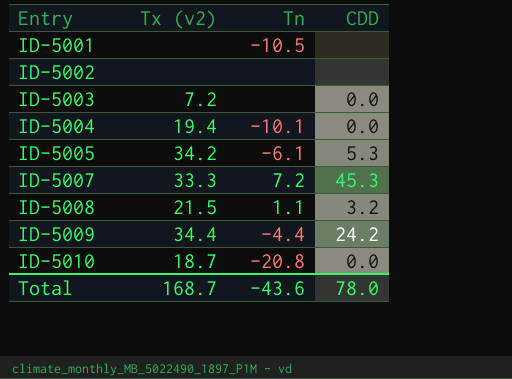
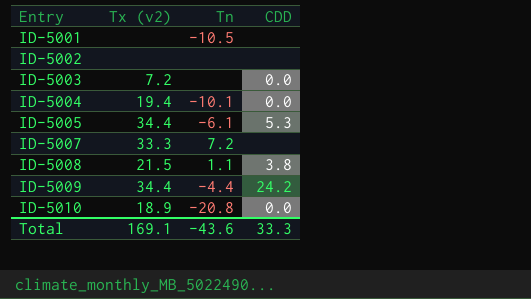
ID-5005 | Tx (v2): 34.2 -> 34.4
ID-5007 | CDD: 45.3 -> none
ID-5008 | CDD: 3.2 -> 3.8
ID-5010 | Tx (v2): 18.7 -> 18.9
Total | Tx (v2): 168.7 -> 169.1
Total | CDD: 78.0 -> 33.3

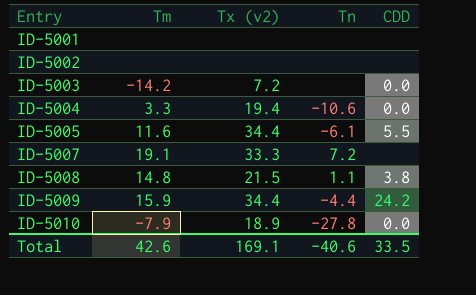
column Tm | position: none -> 2
ID-5001 | Tn: -10.5 -> none
ID-5004 | Tn: -10.1 -> -10.6
ID-5005 | CDD: 5.3 -> 5.5
ID-5010 | Tn: -20.8 -> -27.8
Total | Tn: -43.6 -> -40.6
Total | CDD: 33.3 -> 33.5

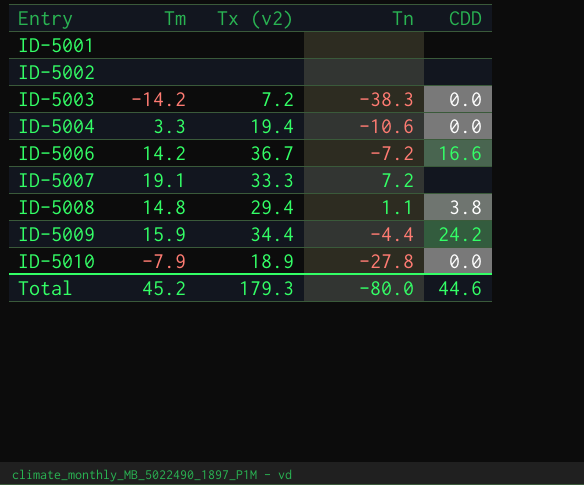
row ID-5005: 11.6 | 34.4 | -6.1 | 5.5 -> none
ID-5003 | Tn: none -> -38.3
row ID-5006: none -> 14.2 | 36.7 | -7.2 | 16.6
ID-5008 | Tx (v2): 21.5 -> 29.4
Total | Tm: 42.6 -> 45.2
Total | Tx (v2): 169.1 -> 179.3
Total | Tn: -40.6 -> -80.0
Total | CDD: 33.5 -> 44.6

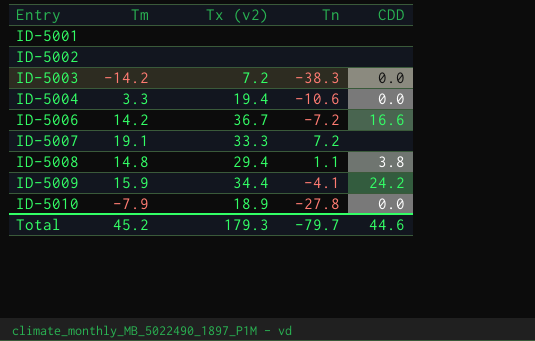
ID-5009 | Tn: -4.4 -> -4.1
Total | Tn: -80.0 -> -79.7

